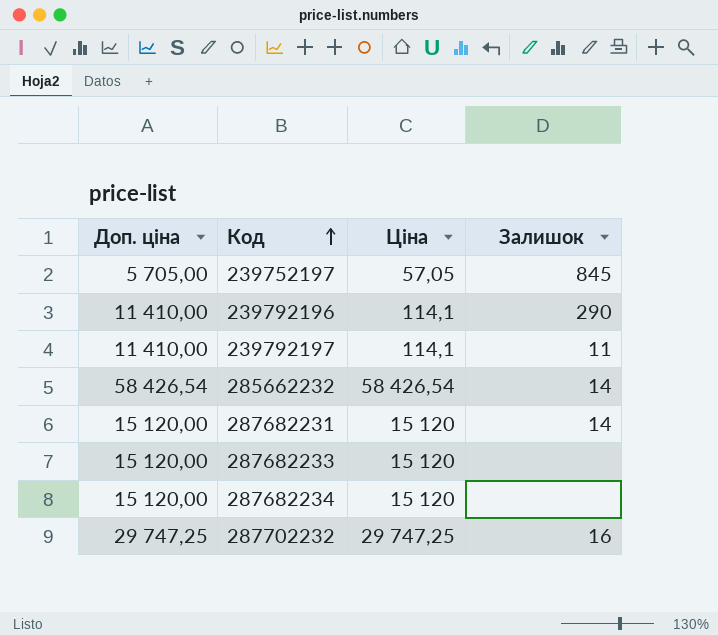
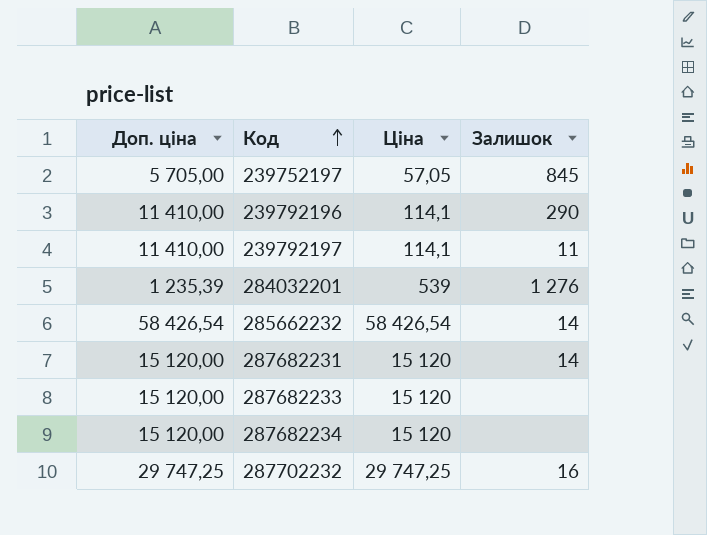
row 284032201: none -> 1 235,39 | 539 | 1 276

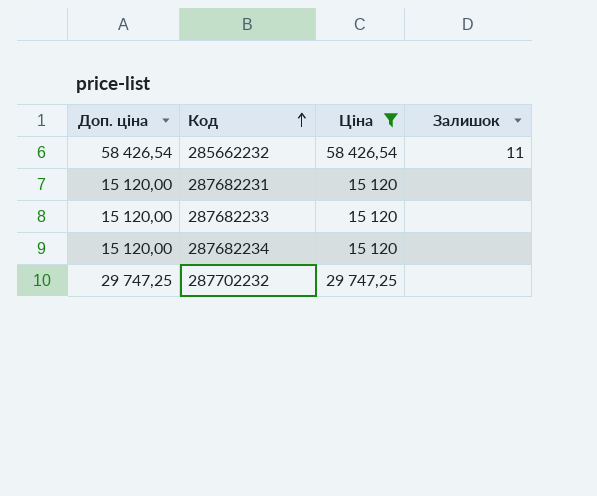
filter: none -> Ціна >= 15 120
285662232 | Залишок: 14 -> 11
287682231 | Залишок: 14 -> none
287702232 | Залишок: 16 -> none

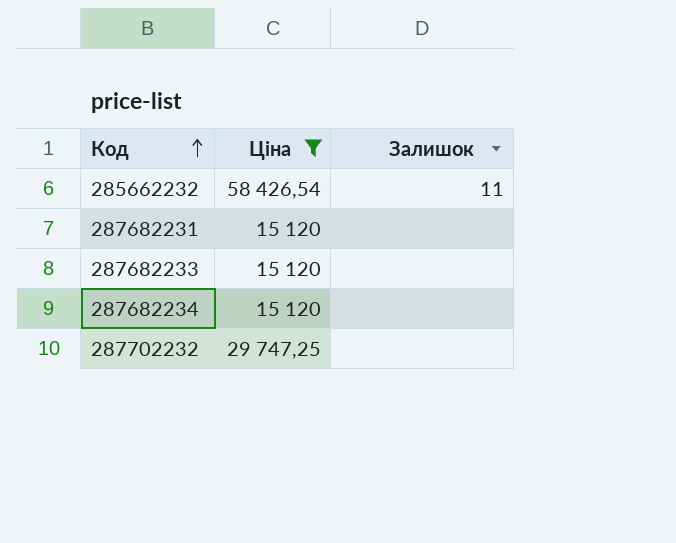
column Доп. ціна | position: 1 -> none

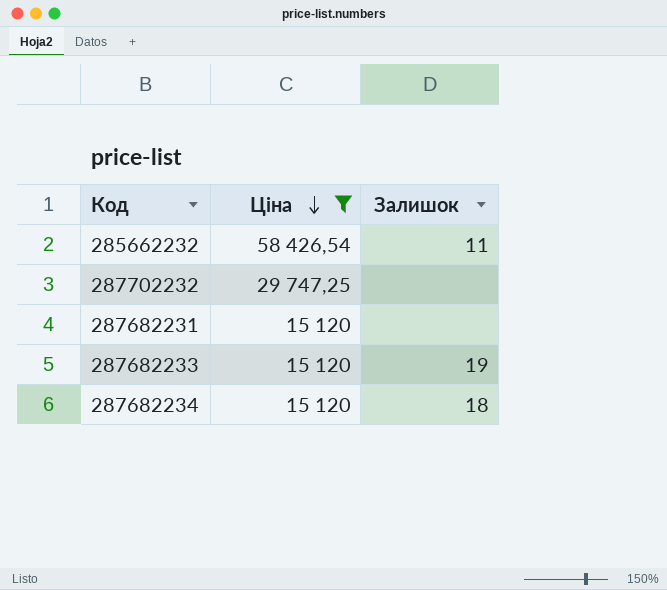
row order: Код ascending -> Ціна descending
287682233 | Залишок: none -> 19
287682234 | Залишок: none -> 18

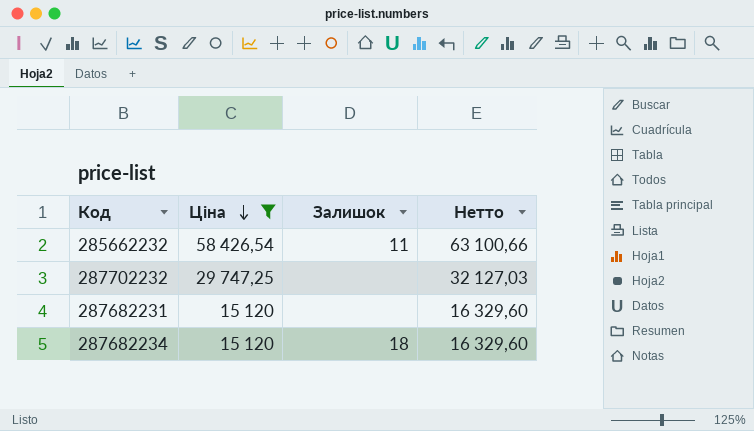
column Нетто | formula: none -> [Ціна] * 1,08
row 287682233: 15 120 | 19 -> none

